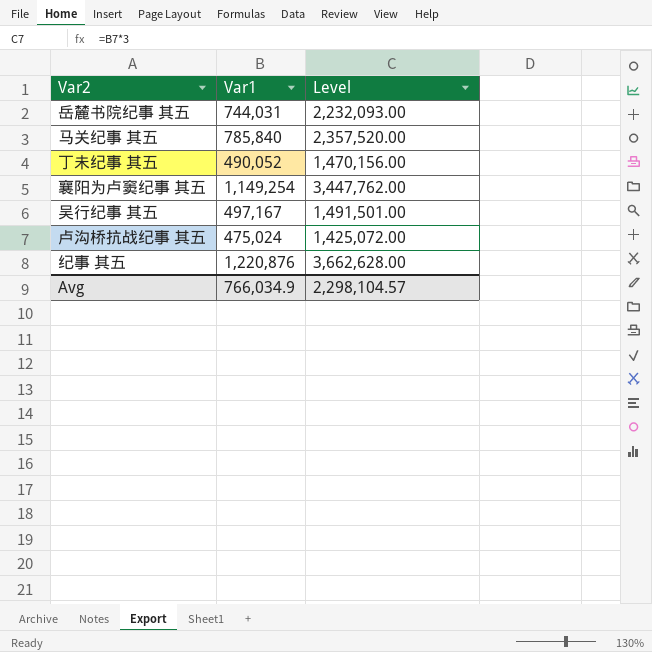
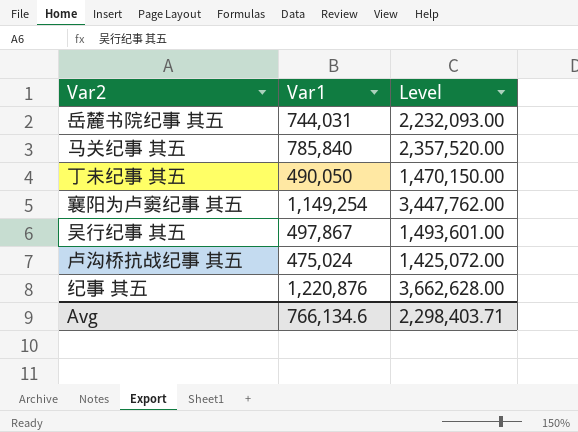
丁未纪事 其五 | Var1: 490,052 -> 490,050
丁未纪事 其五 | Level: 1,470,156.00 -> 1,470,150.00
吴行纪事 其五 | Var1: 497,167 -> 497,867
吴行纪事 其五 | Level: 1,491,501.00 -> 1,493,601.00
Avg | Var1: 766,034.9 -> 766,134.6
Avg | Level: 2,298,104.57 -> 2,298,403.71

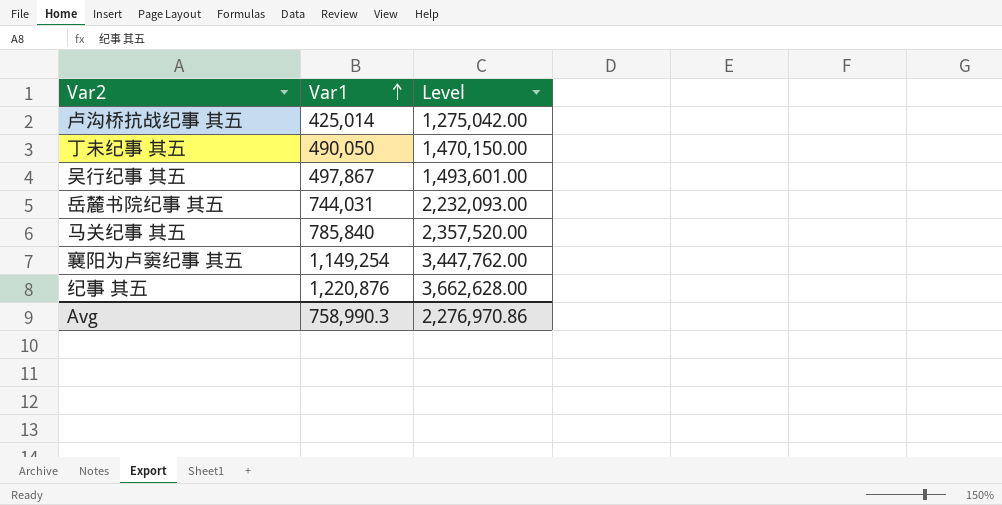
row order: none -> Var1 ascending
卢沟桥抗战纪事 其五 | Var1: 475,024 -> 425,014
卢沟桥抗战纪事 其五 | Level: 1,425,072.00 -> 1,275,042.00
Avg | Var1: 766,134.6 -> 758,990.3
Avg | Level: 2,298,403.71 -> 2,276,970.86

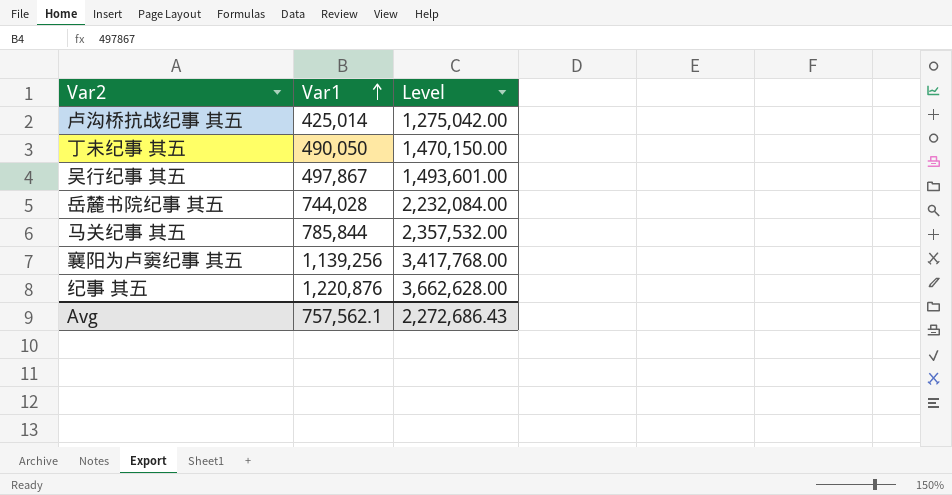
岳麓书院纪事 其五 | Var1: 744,031 -> 744,028
岳麓书院纪事 其五 | Level: 2,232,093.00 -> 2,232,084.00
马关纪事 其五 | Var1: 785,840 -> 785,844
马关纪事 其五 | Level: 2,357,520.00 -> 2,357,532.00
襄阳为卢窦纪事 其五 | Var1: 1,149,254 -> 1,139,256
襄阳为卢窦纪事 其五 | Level: 3,447,762.00 -> 3,417,768.00
Avg | Var1: 758,990.3 -> 757,562.1
Avg | Level: 2,276,970.86 -> 2,272,686.43

